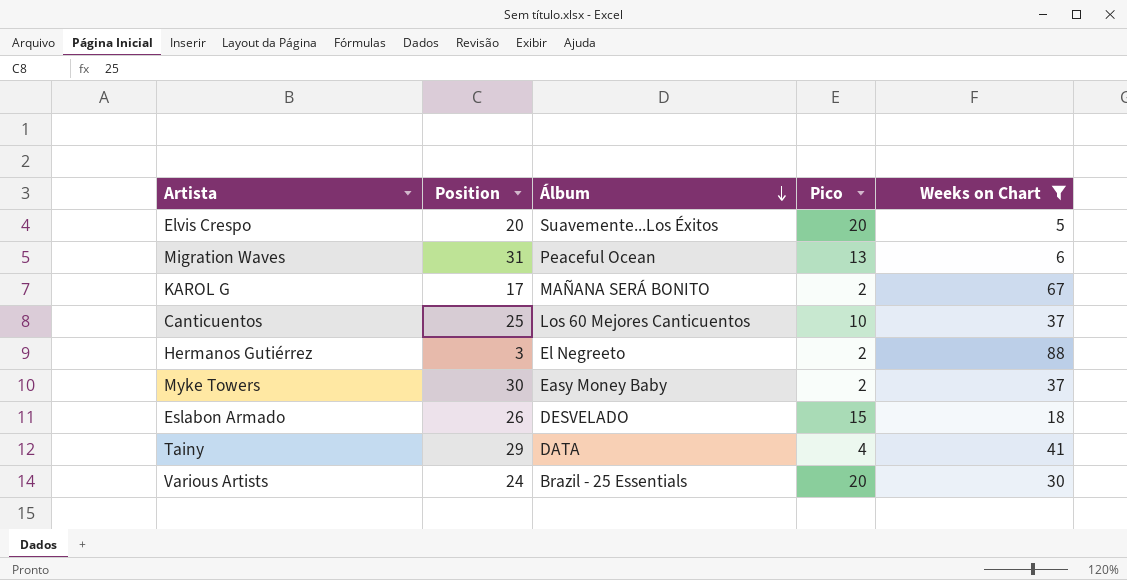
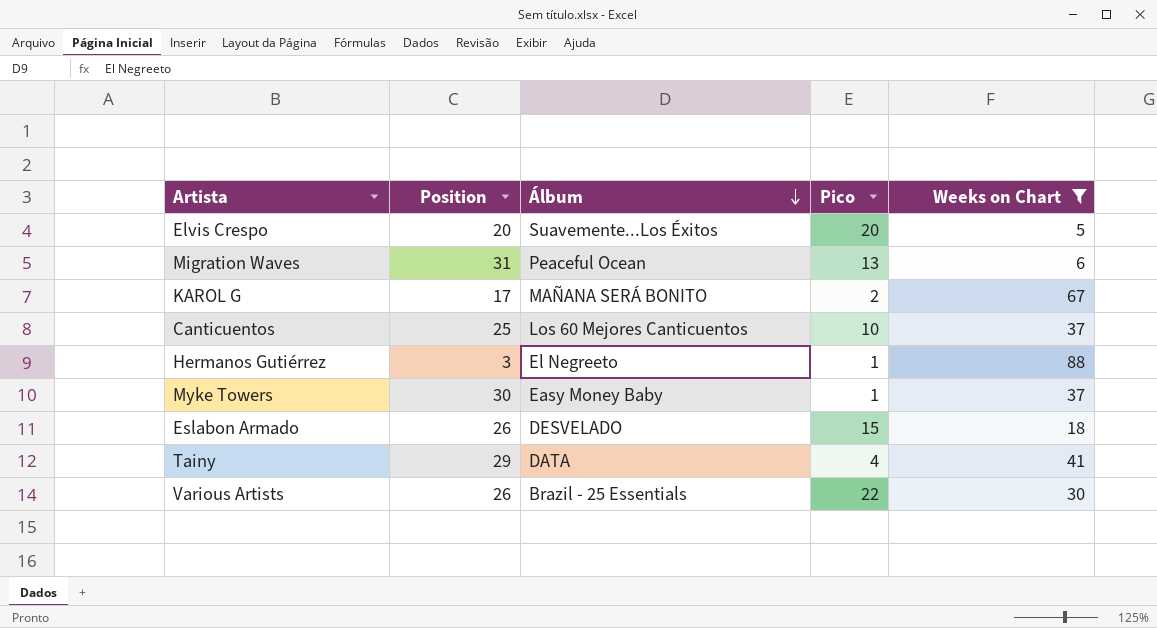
Hermanos Gutiérrez | Pico: 2 -> 1
Myke Towers | Pico: 2 -> 1
Various Artists | Position: 24 -> 26
Various Artists | Pico: 20 -> 22

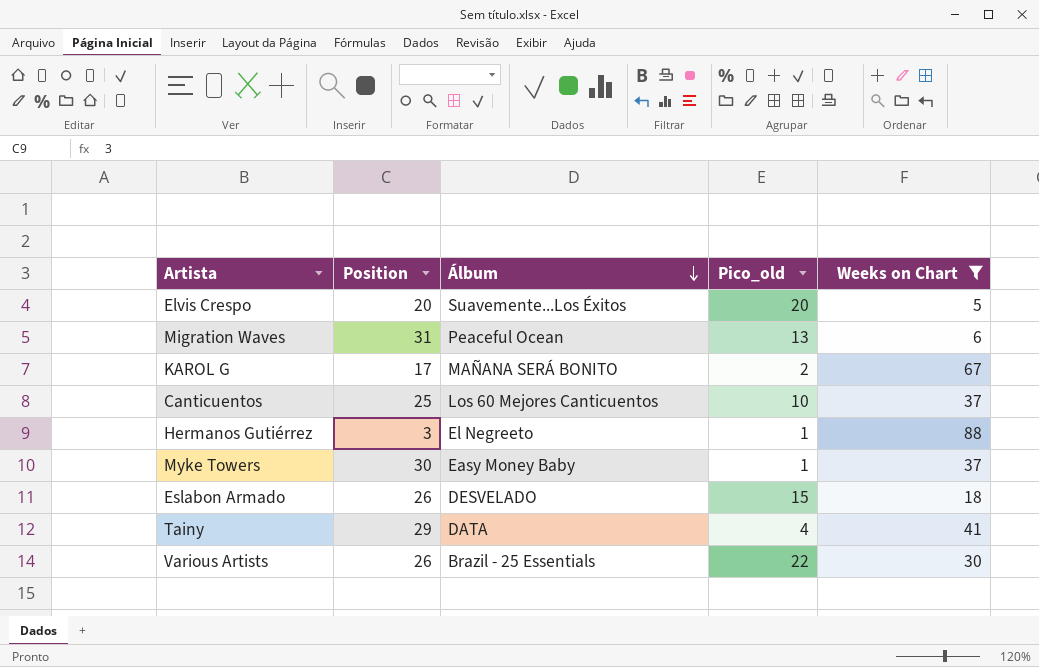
column name: Pico -> Pico_old

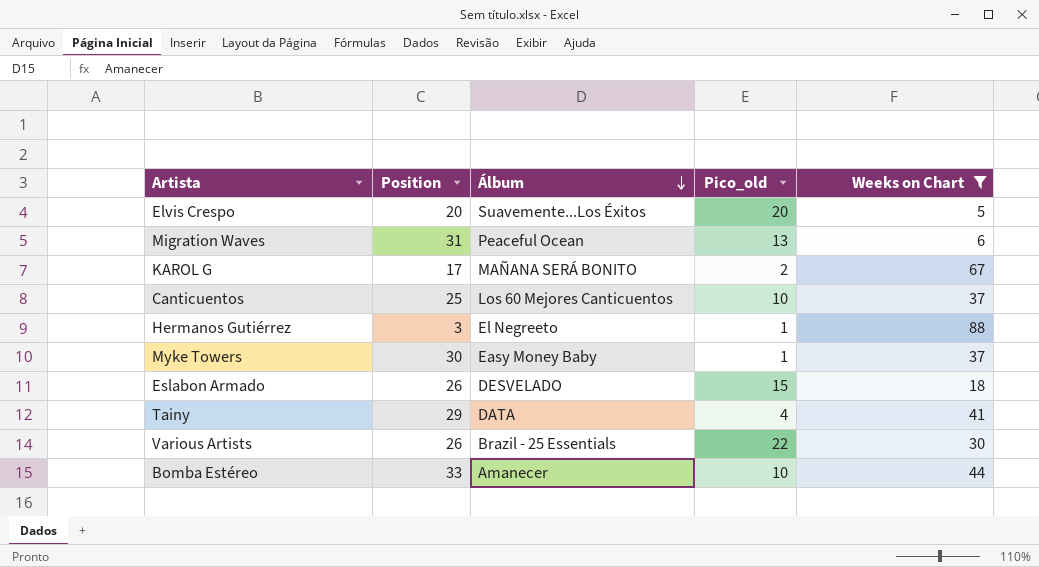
row Bomba Estéreo: none -> 33 | Amanecer | 10 | 44

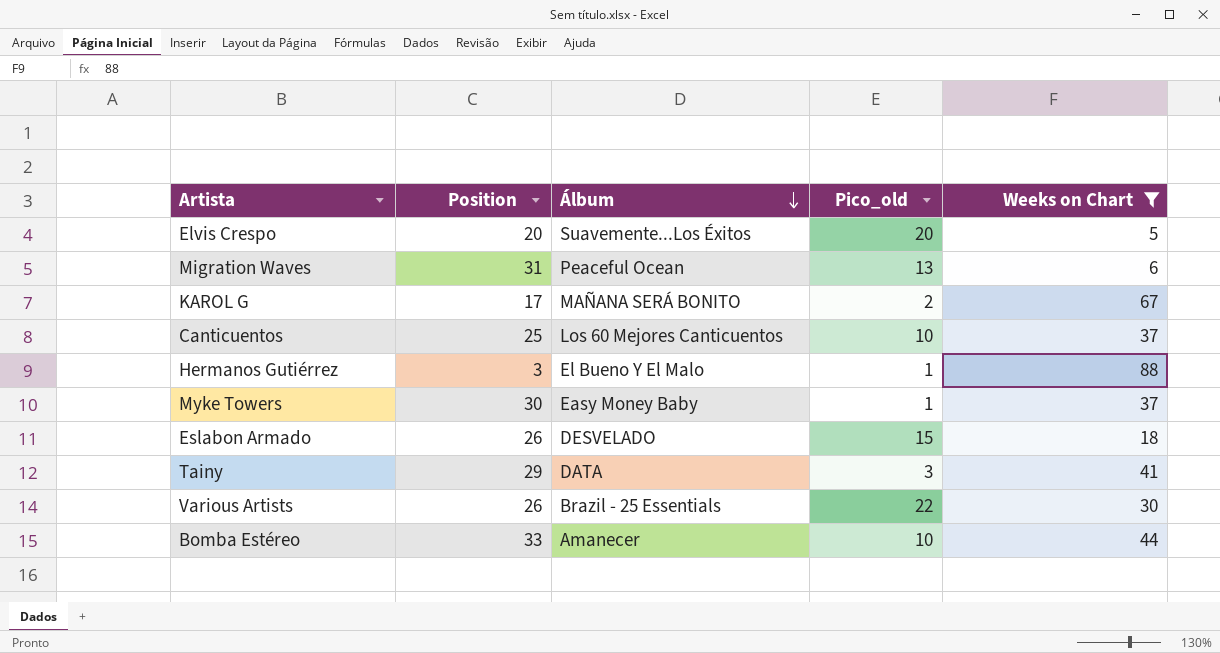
Hermanos Gutiérrez | Álbum: El Negreeto -> El Bueno Y El Malo
Tainy | Pico_old: 4 -> 3

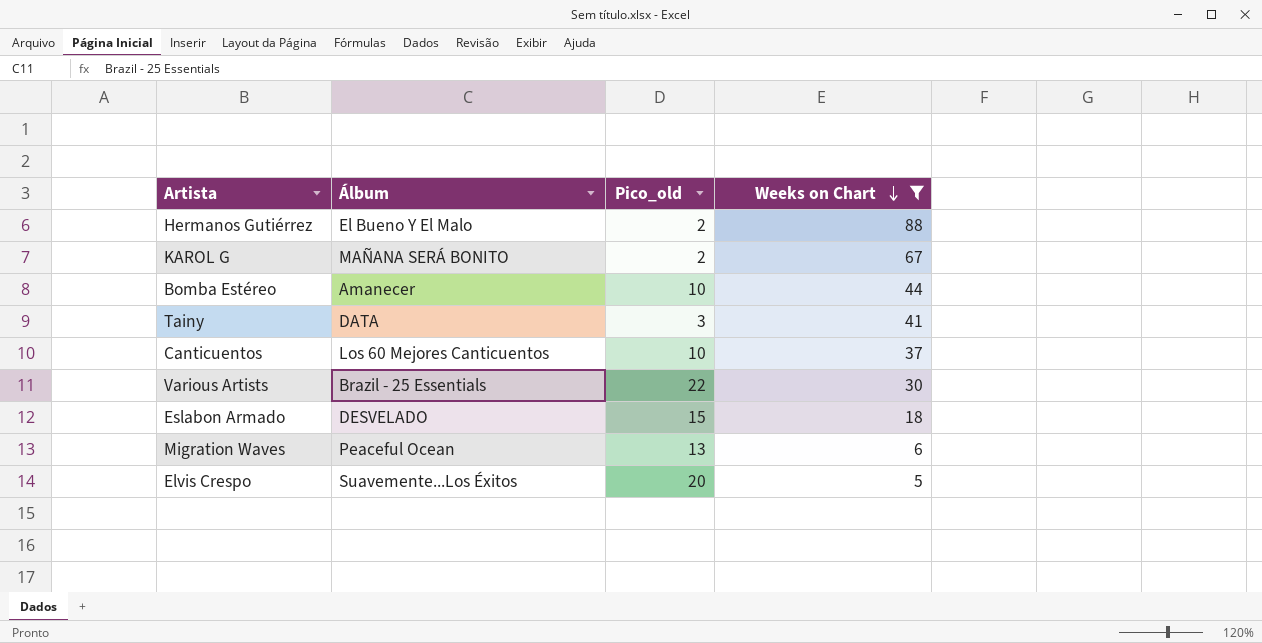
row order: Álbum descending -> Weeks on Chart descending
column Position | position: 2 -> none
row Myke Towers: 30 | Easy Money Baby | 1 | 37 -> none
Hermanos Gutiérrez | Pico_old: 1 -> 2

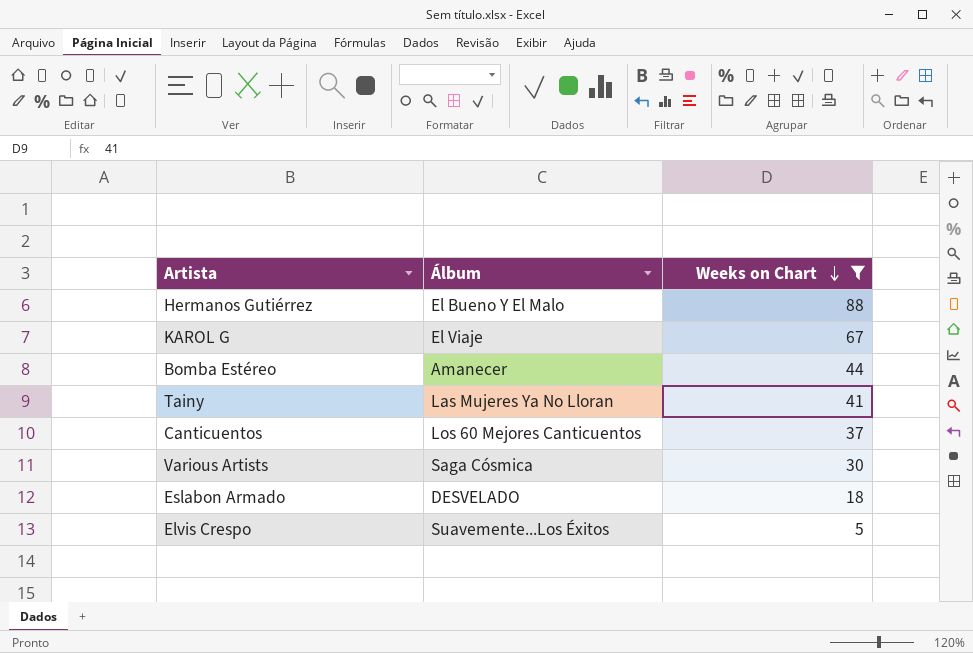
column Pico_old | position: 3 -> none
row Migration Waves: Peaceful Ocean | 13 | 6 -> none
KAROL G | Álbum: MAÑANA SERÁ BONITO -> El Viaje
Tainy | Álbum: DATA -> Las Mujeres Ya No Lloran
Various Artists | Álbum: Brazil - 25 Essentials -> Saga Cósmica

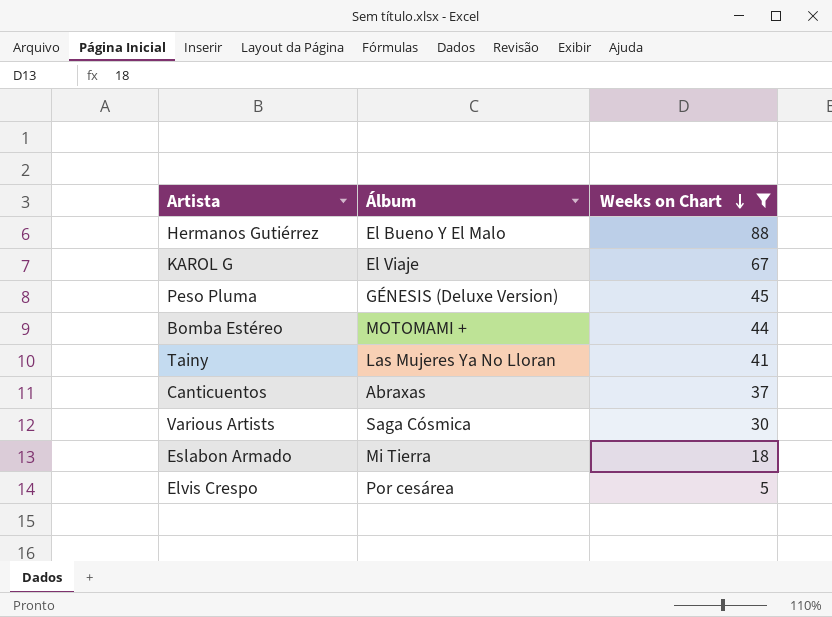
row Peso Pluma: none -> GÉNESIS (Deluxe Version) | 45
Bomba Estéreo | Álbum: Amanecer -> MOTOMAMI +
Canticuentos | Álbum: Los 60 Mejores Canticuentos -> Abraxas
Eslabon Armado | Álbum: DESVELADO -> Mi Tierra
Elvis Crespo | Álbum: Suavemente...Los Éxitos -> Por cesárea

